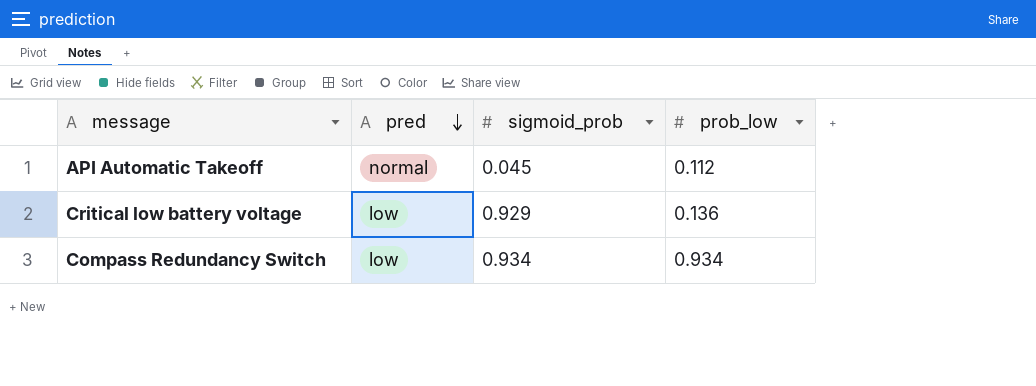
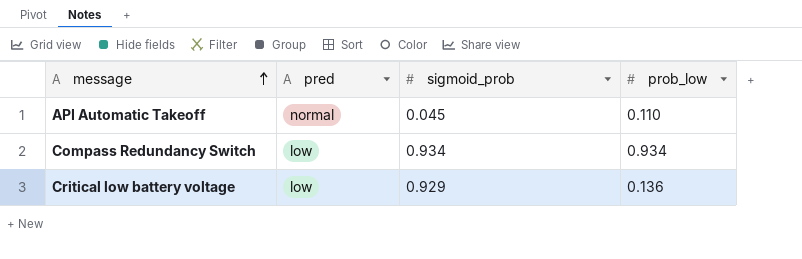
row order: pred descending -> message ascending
API Automatic Takeoff | prob_low: 0.112 -> 0.110

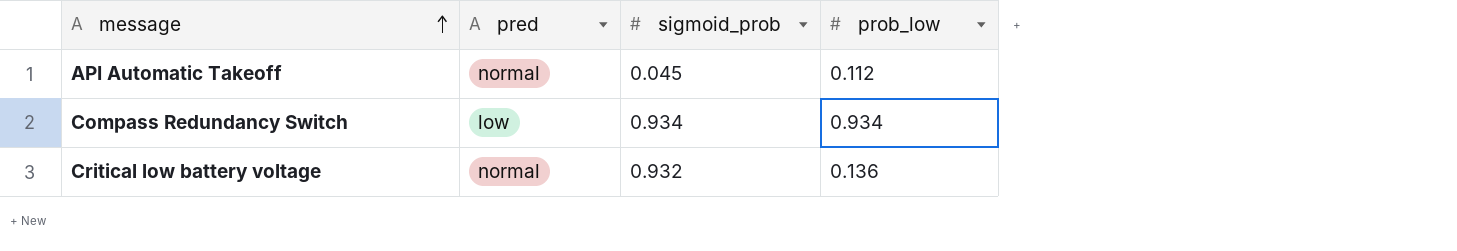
API Automatic Takeoff | prob_low: 0.110 -> 0.112
Critical low battery voltage | pred: low -> normal
Critical low battery voltage | sigmoid_prob: 0.929 -> 0.932

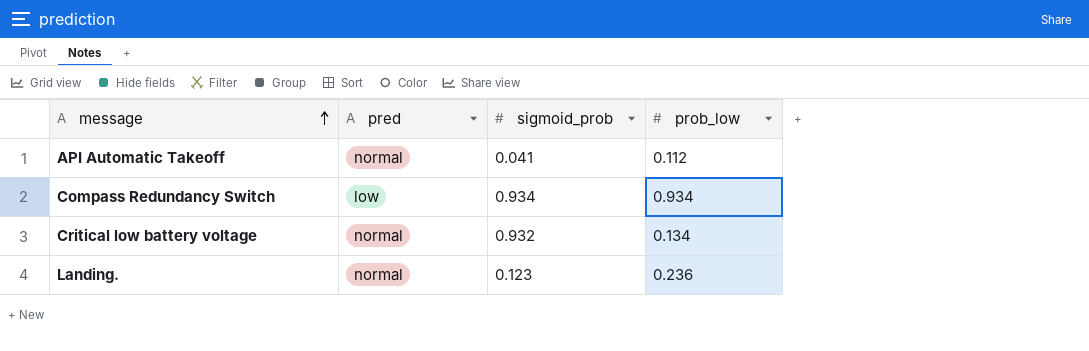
API Automatic Takeoff | sigmoid_prob: 0.045 -> 0.041
Critical low battery voltage | prob_low: 0.136 -> 0.134
row Landing.: none -> normal | 0.123 | 0.236

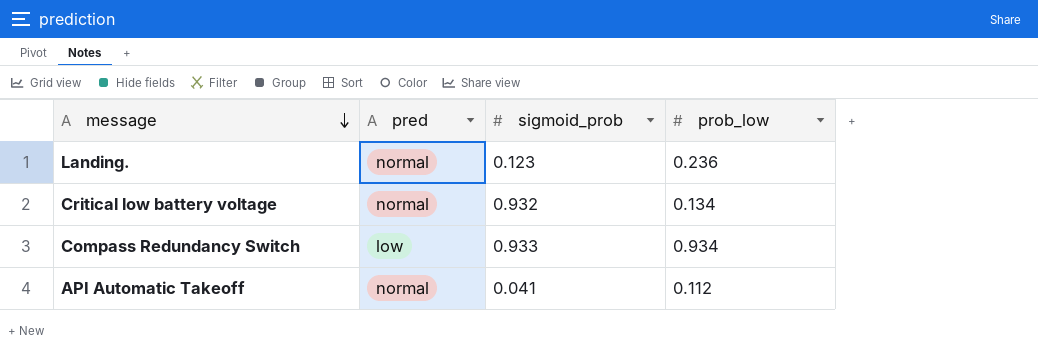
row order: message ascending -> message descending
Compass Redundancy Switch | sigmoid_prob: 0.934 -> 0.933

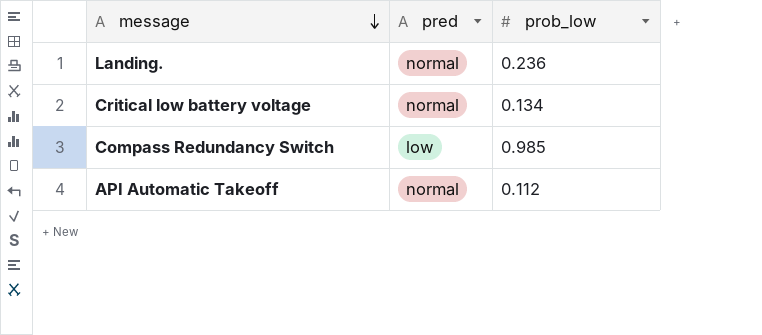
column sigmoid_prob | position: 3 -> none
Compass Redundancy Switch | prob_low: 0.934 -> 0.985

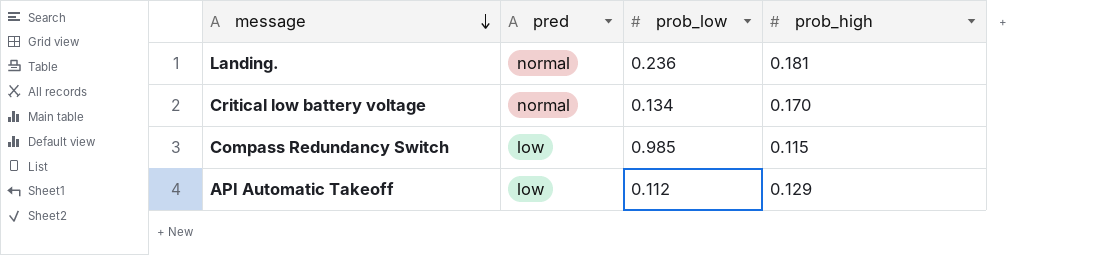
column prob_high | position: none -> 4
API Automatic Takeoff | pred: normal -> low

